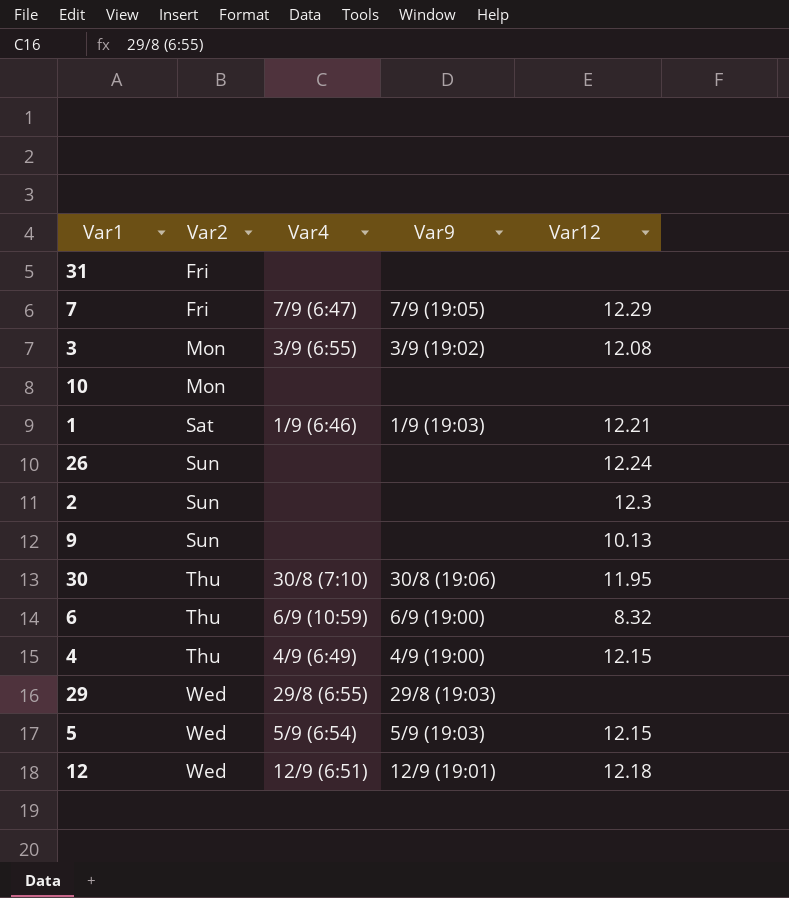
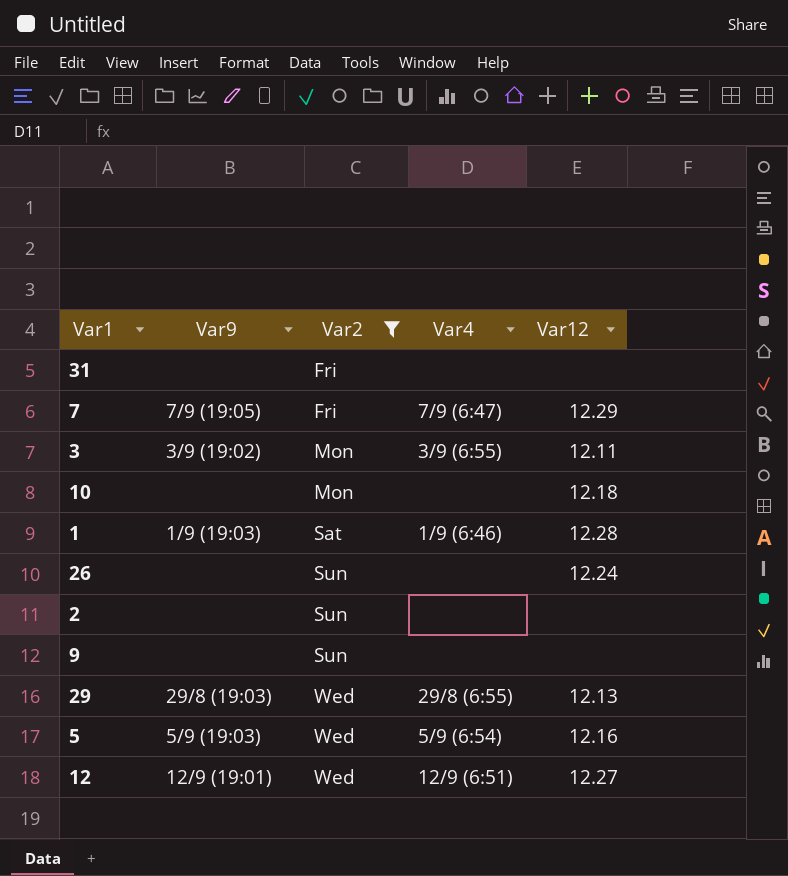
filter: none -> Var2 != Thu
column Var9 | position: 4 -> 2
3 | Var12: 12.08 -> 12.11
10 | Var12: none -> 12.18
1 | Var12: 12.21 -> 12.28
2 | Var12: 12.3 -> none
9 | Var12: 10.13 -> none
29 | Var12: none -> 12.13
5 | Var12: 12.15 -> 12.16
12 | Var12: 12.18 -> 12.27

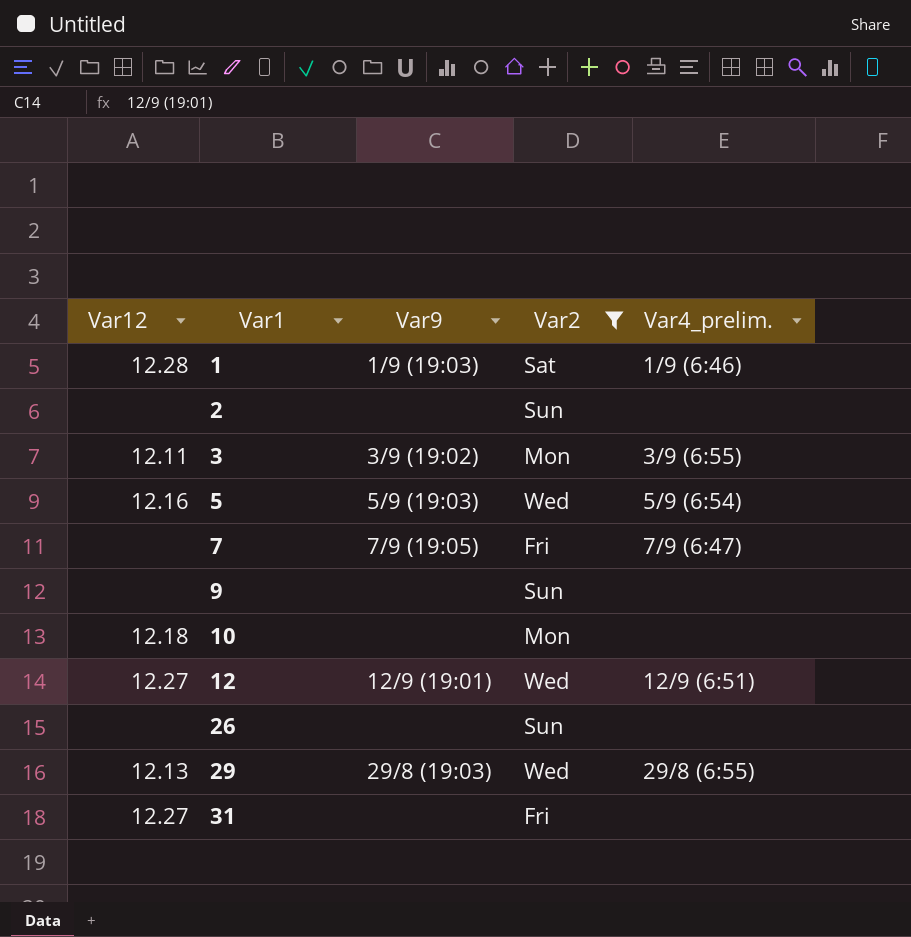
row order: Var2 ascending -> Var1 ascending
column Var12 | position: 5 -> 1
column name: Var4 -> Var4_prelim.
7 | Var12: 12.29 -> none
26 | Var12: 12.24 -> none
31 | Var12: none -> 12.27

